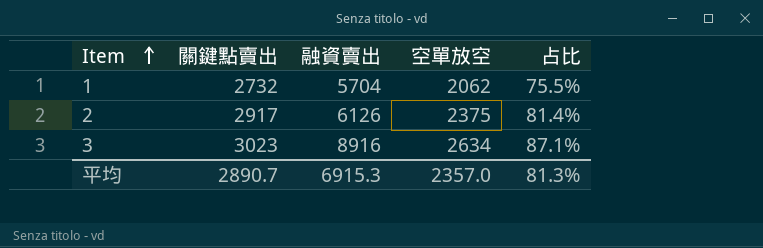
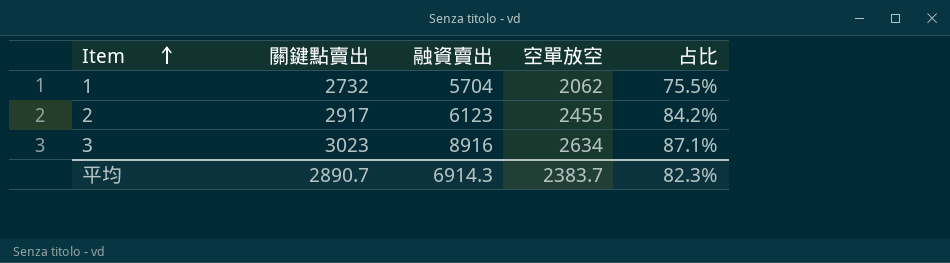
2 | 融資賣出: 6126 -> 6123
2 | 空單放空: 2375 -> 2455
2 | 占比: 81.4% -> 84.2%
平均 | 融資賣出: 6915.3 -> 6914.3
平均 | 空單放空: 2357.0 -> 2383.7
平均 | 占比: 81.3% -> 82.3%

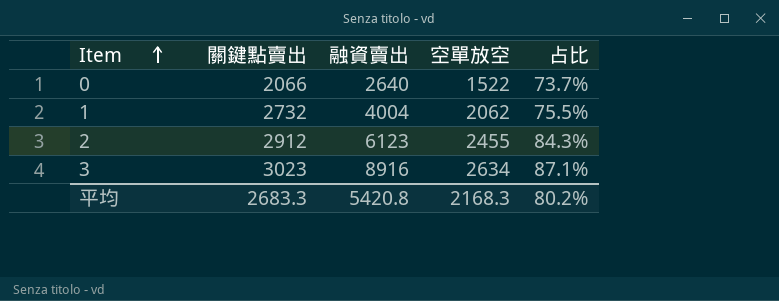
row 0: none -> 2066 | 2640 | 1522 | 73.7%
1 | 融資賣出: 5704 -> 4004
2 | 關鍵點賣出: 2917 -> 2912
2 | 占比: 84.2% -> 84.3%
平均 | 關鍵點賣出: 2890.7 -> 2683.3
平均 | 融資賣出: 6914.3 -> 5420.8
平均 | 空單放空: 2383.7 -> 2168.3
平均 | 占比: 82.3% -> 80.2%

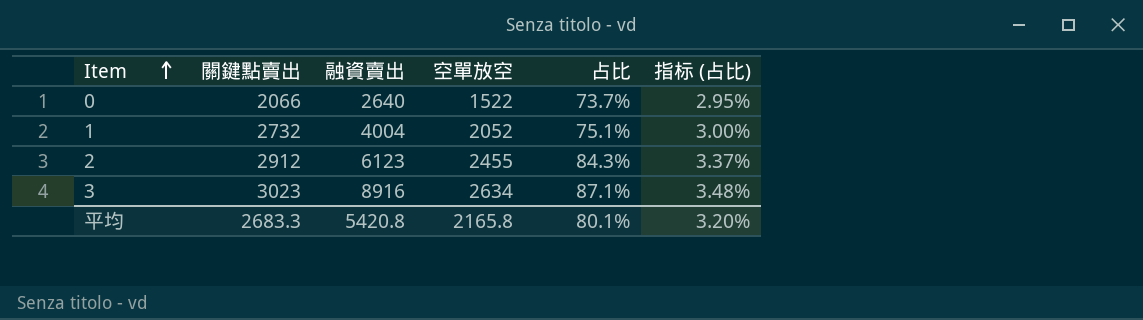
column 指标 (占比) | formula: none -> [占比] * 0.04
1 | 空單放空: 2062 -> 2052
1 | 占比: 75.5% -> 75.1%
平均 | 空單放空: 2168.3 -> 2165.8
平均 | 占比: 80.2% -> 80.1%

